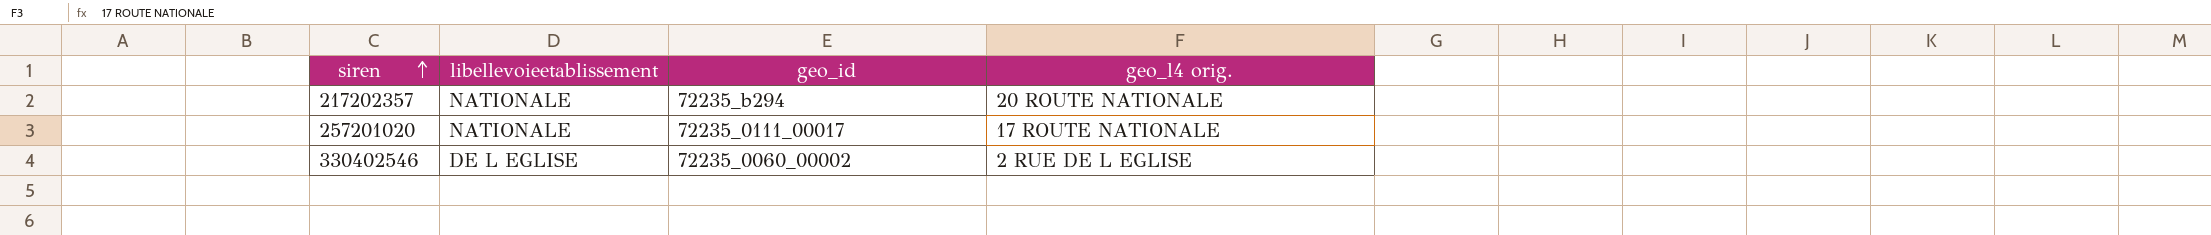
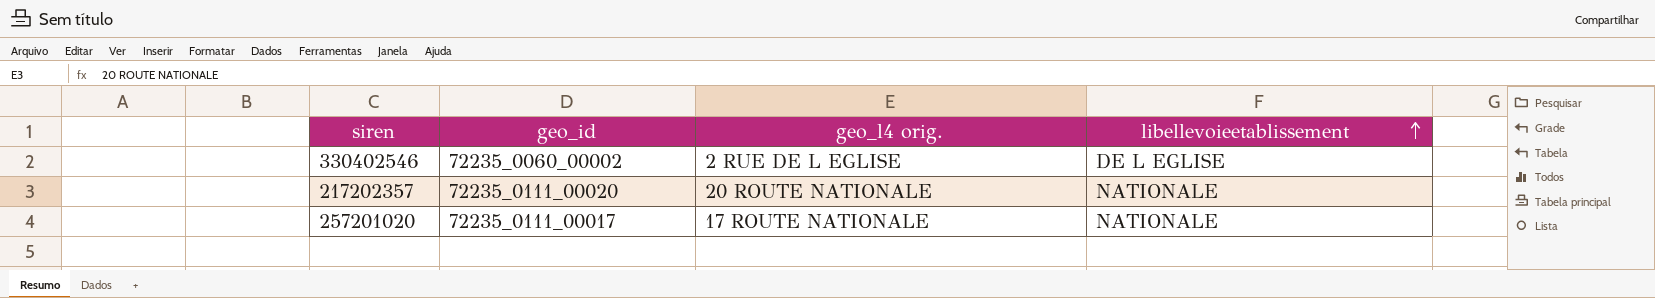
row order: siren ascending -> libellevoieetablissement ascending
column libellevoieetablissement | position: 2 -> 4
217202357 | geo_id: 72235_b294 -> 72235_0111_00020

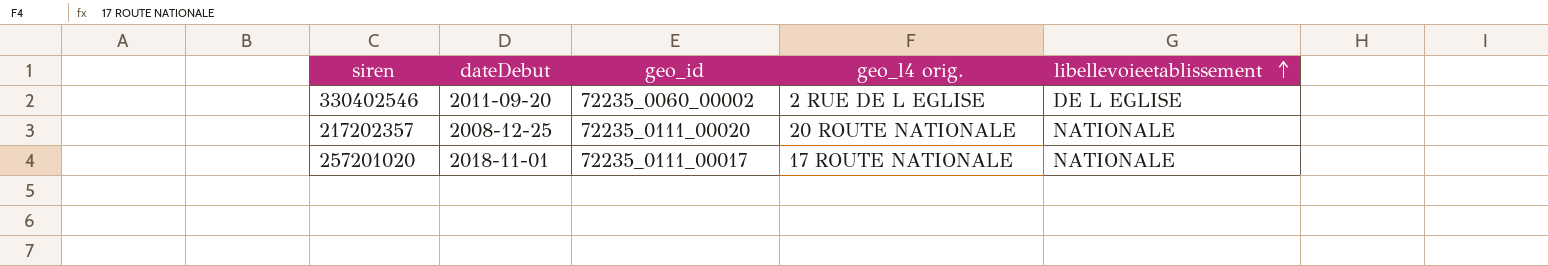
column dateDebut | position: none -> 2

